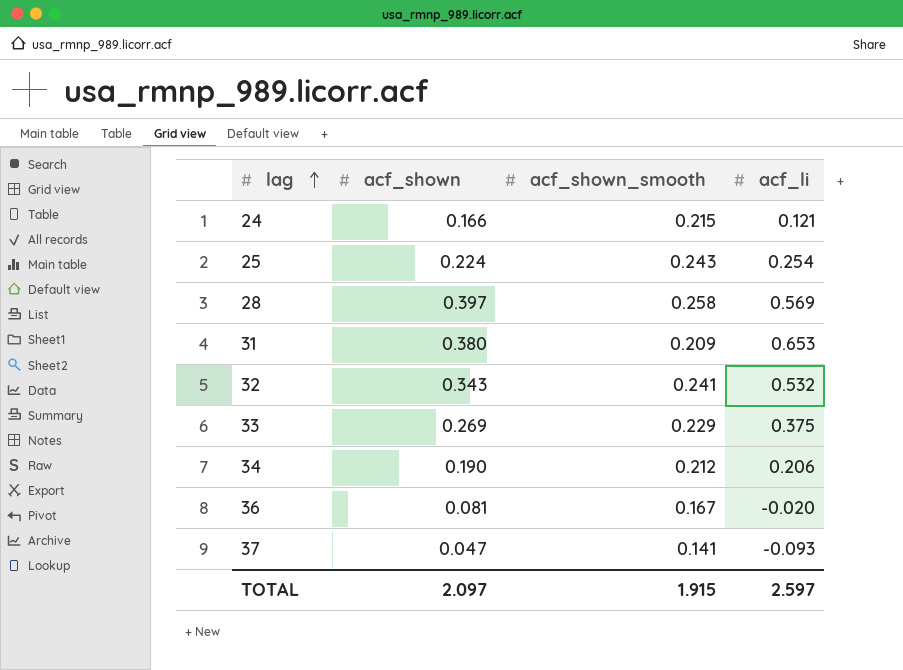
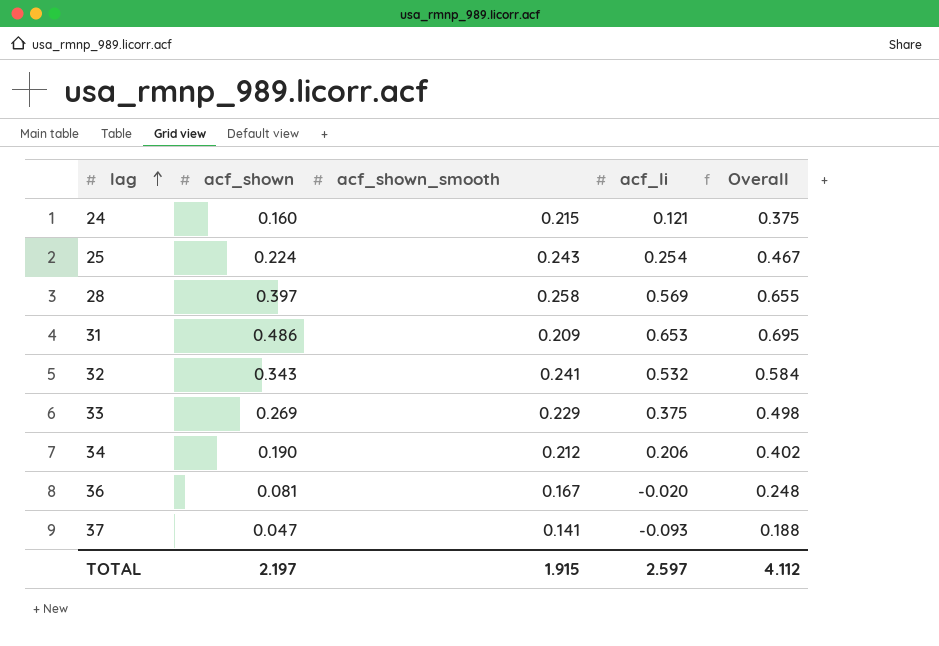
column Overall | formula: none -> [acf_shown] + [acf_shown_smooth]
24 | acf_shown: 0.166 -> 0.160
31 | acf_shown: 0.380 -> 0.486
TOTAL | acf_shown: 2.097 -> 2.197

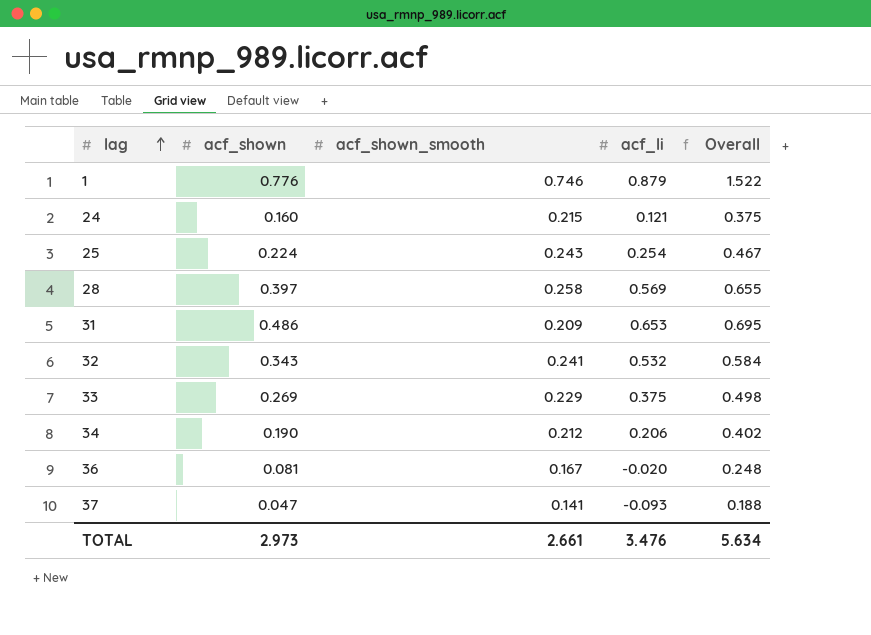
row 1: none -> 0.776 | 0.746 | 0.879 | 1.522
TOTAL | acf_shown: 2.197 -> 2.973
TOTAL | acf_shown_smooth: 1.915 -> 2.661
TOTAL | acf_li: 2.597 -> 3.476
TOTAL | Overall: 4.112 -> 5.634

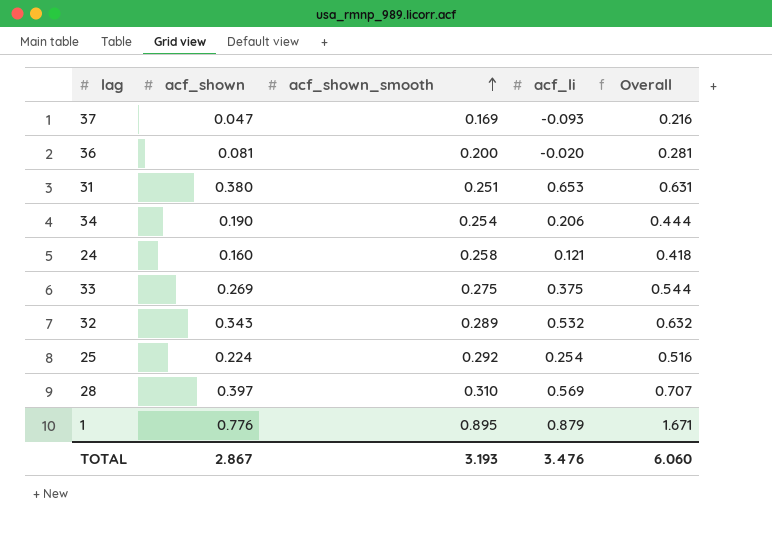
row order: lag ascending -> acf_shown_smooth ascending
37 | acf_shown_smooth: 0.141 -> 0.169
37 | Overall: 0.188 -> 0.216
36 | acf_shown_smooth: 0.167 -> 0.200
36 | Overall: 0.248 -> 0.281
31 | acf_shown: 0.486 -> 0.380
31 | acf_shown_smooth: 0.209 -> 0.251
31 | Overall: 0.695 -> 0.631
34 | acf_shown_smooth: 0.212 -> 0.254
34 | Overall: 0.402 -> 0.444
24 | acf_shown_smooth: 0.215 -> 0.258
24 | Overall: 0.375 -> 0.418
33 | acf_shown_smooth: 0.229 -> 0.275
33 | Overall: 0.498 -> 0.544
32 | acf_shown_smooth: 0.241 -> 0.289
32 | Overall: 0.584 -> 0.632
25 | acf_shown_smooth: 0.243 -> 0.292
25 | Overall: 0.467 -> 0.516
28 | acf_shown_smooth: 0.258 -> 0.310
28 | Overall: 0.655 -> 0.707
1 | acf_shown_smooth: 0.746 -> 0.895
1 | Overall: 1.522 -> 1.671
TOTAL | acf_shown: 2.973 -> 2.867
TOTAL | acf_shown_smooth: 2.661 -> 3.193
TOTAL | Overall: 5.634 -> 6.060

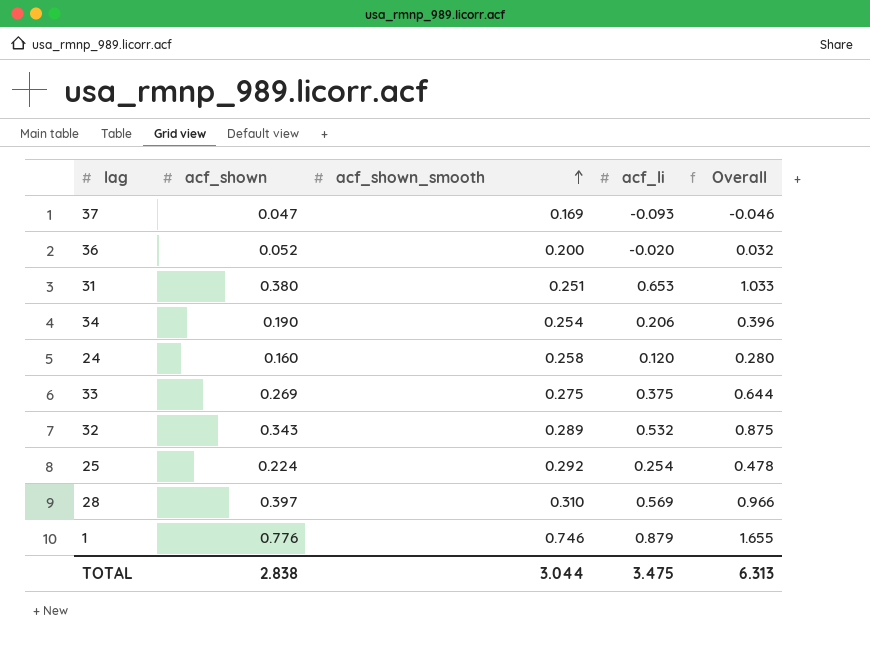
column Overall | formula: [acf_shown] + [acf_shown_smooth] -> [acf_shown] + [acf_li]
36 | acf_shown: 0.081 -> 0.052
24 | acf_li: 0.121 -> 0.120
1 | acf_shown_smooth: 0.895 -> 0.746
TOTAL | acf_shown: 2.867 -> 2.838
TOTAL | acf_shown_smooth: 3.193 -> 3.044
TOTAL | acf_li: 3.476 -> 3.475
TOTAL | Overall: 6.060 -> 6.313

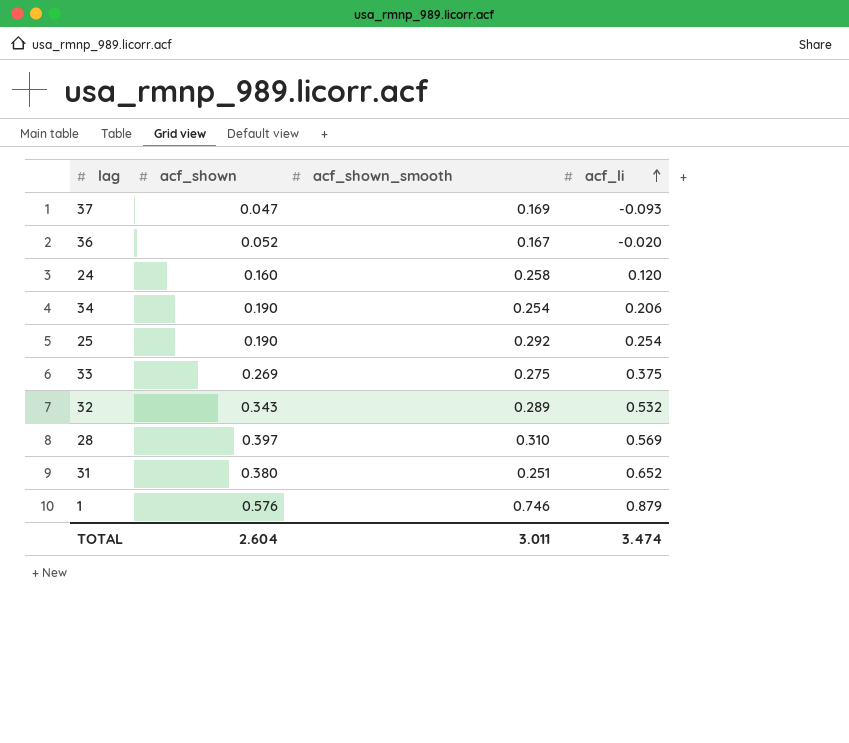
row order: acf_shown_smooth ascending -> acf_li ascending
column Overall | formula: [acf_shown] + [acf_li] -> none
36 | acf_shown_smooth: 0.200 -> 0.167
25 | acf_shown: 0.224 -> 0.190
31 | acf_li: 0.653 -> 0.652
1 | acf_shown: 0.776 -> 0.576
TOTAL | acf_shown: 2.838 -> 2.604
TOTAL | acf_shown_smooth: 3.044 -> 3.011
TOTAL | acf_li: 3.475 -> 3.474

